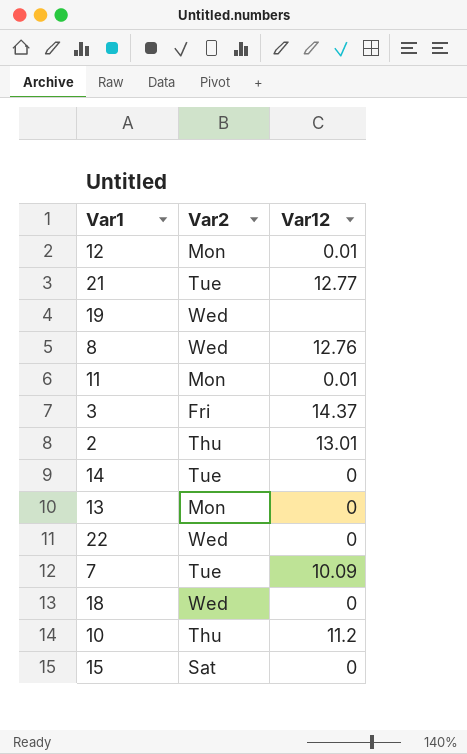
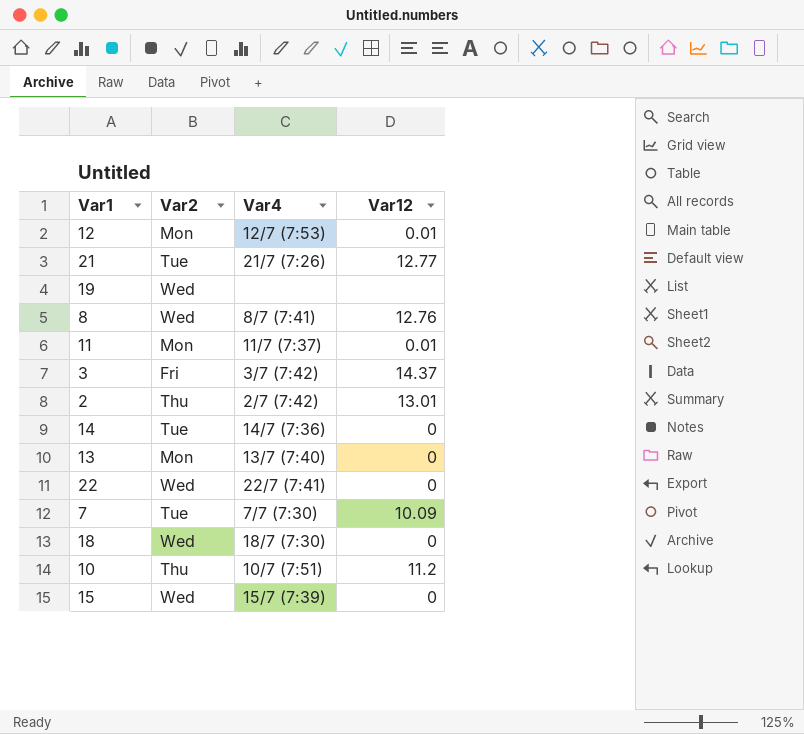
column Var4 | position: none -> 3
15 | Var2: Sat -> Wed

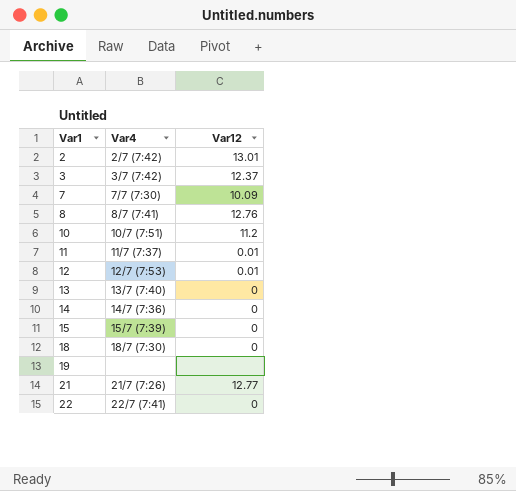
row order: none -> Var1 ascending
column Var2 | position: 2 -> none
3 | Var12: 14.37 -> 12.37

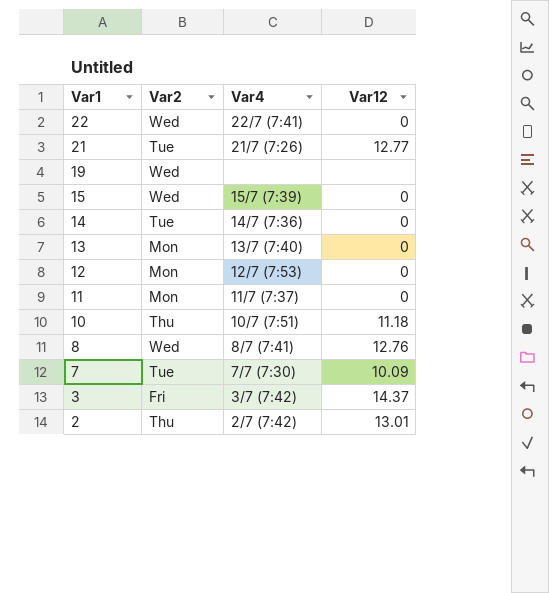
row order: Var1 ascending -> Var1 descending
column Var2 | position: none -> 2
row 18: 18/7 (7:30) | 0 -> none
12 | Var12: 0.01 -> 0
11 | Var12: 0.01 -> 0
10 | Var12: 11.2 -> 11.18
3 | Var12: 12.37 -> 14.37

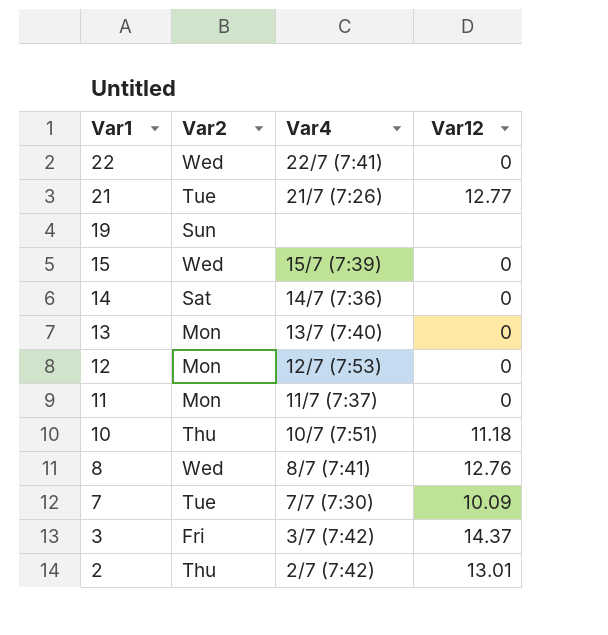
19 | Var2: Wed -> Sun
14 | Var2: Tue -> Sat

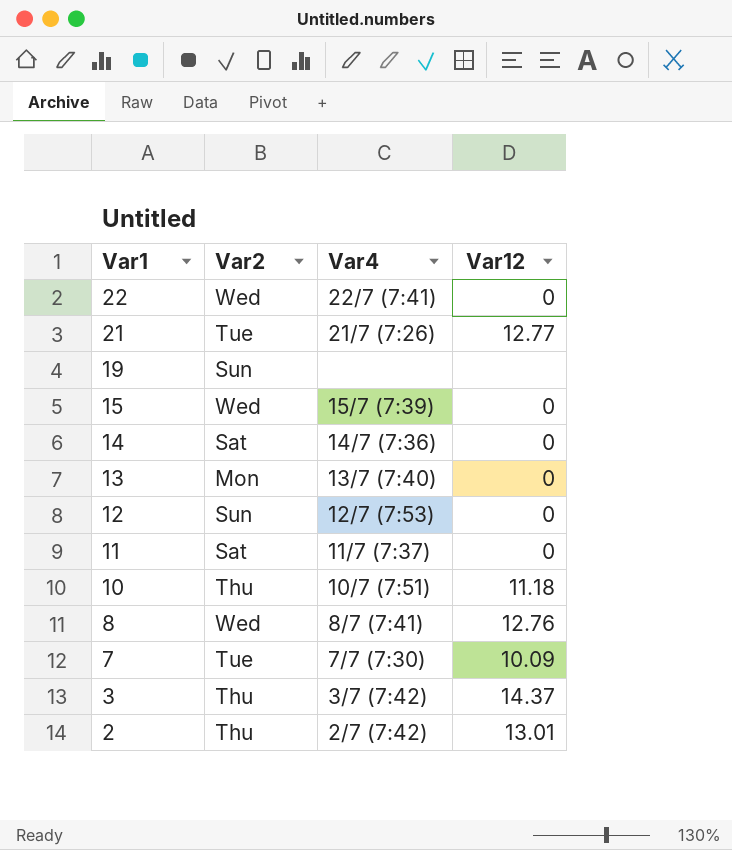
12 | Var2: Mon -> Sun
11 | Var2: Mon -> Sat
3 | Var2: Fri -> Thu

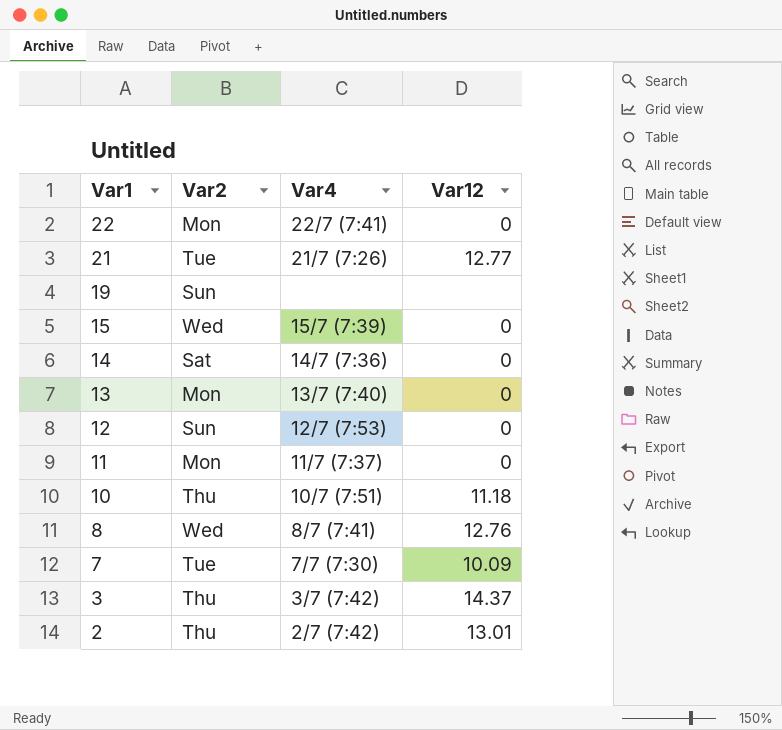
22 | Var2: Wed -> Mon
11 | Var2: Sat -> Mon

